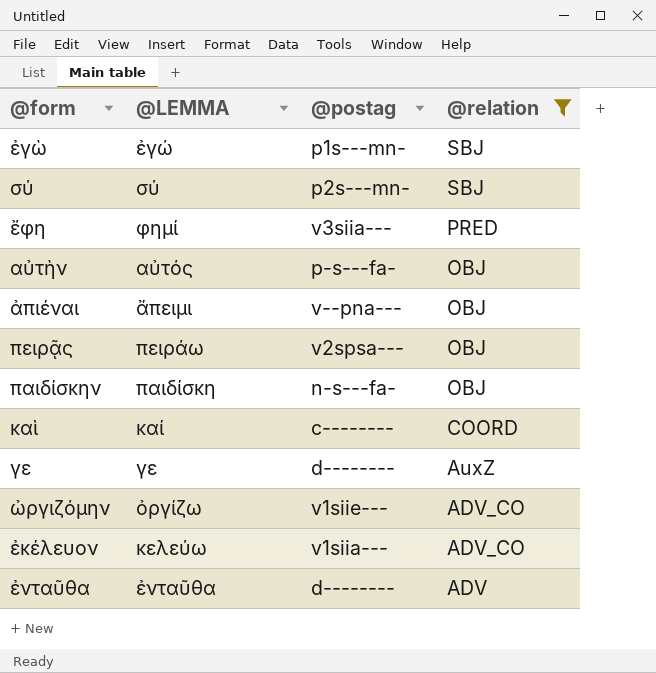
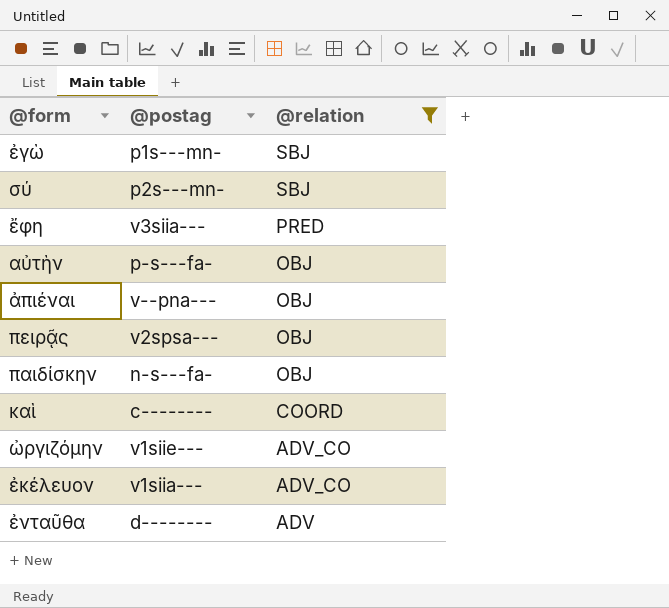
column @LEMMA | position: 2 -> none
row γε: γε | d-------- | AuxZ -> none

